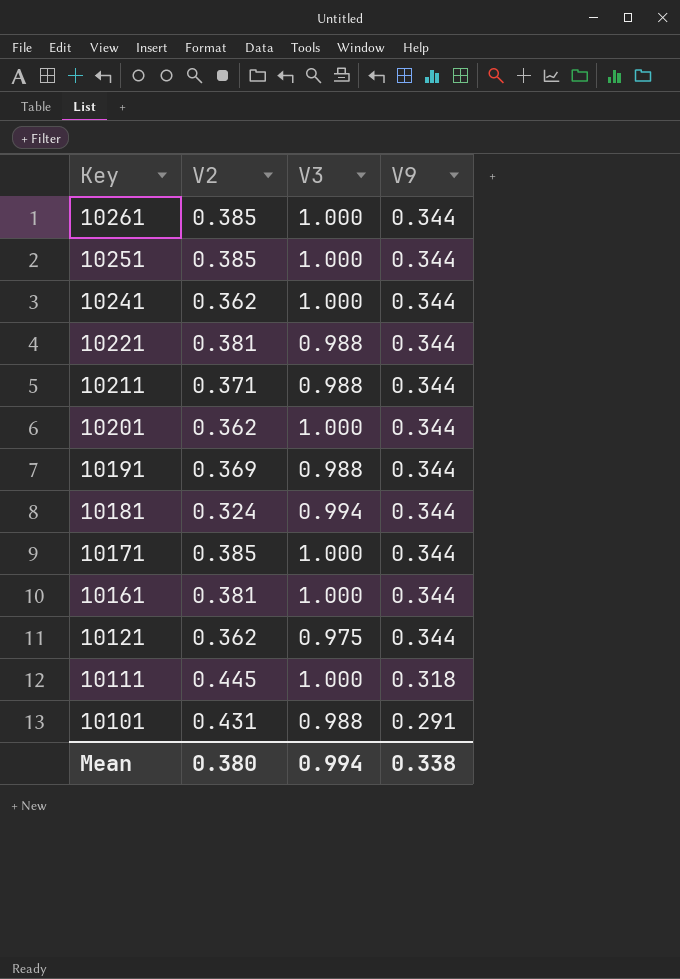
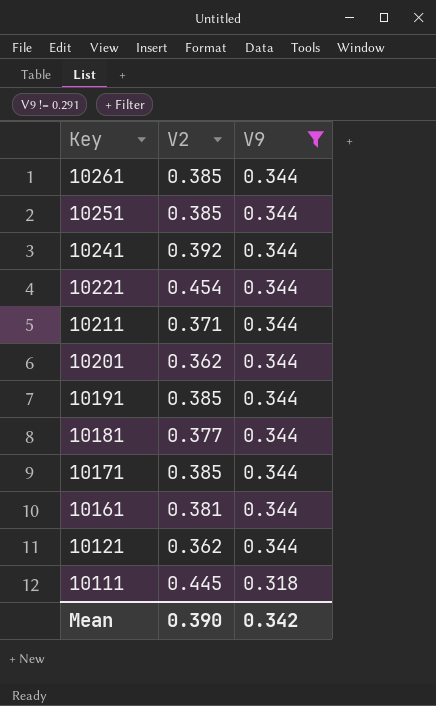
filter: none -> V9 != 0.291
column V3 | position: 3 -> none
10241 | V2: 0.362 -> 0.392
10221 | V2: 0.381 -> 0.454
10191 | V2: 0.369 -> 0.385
10181 | V2: 0.324 -> 0.377
Mean | V2: 0.380 -> 0.390
Mean | V9: 0.338 -> 0.342

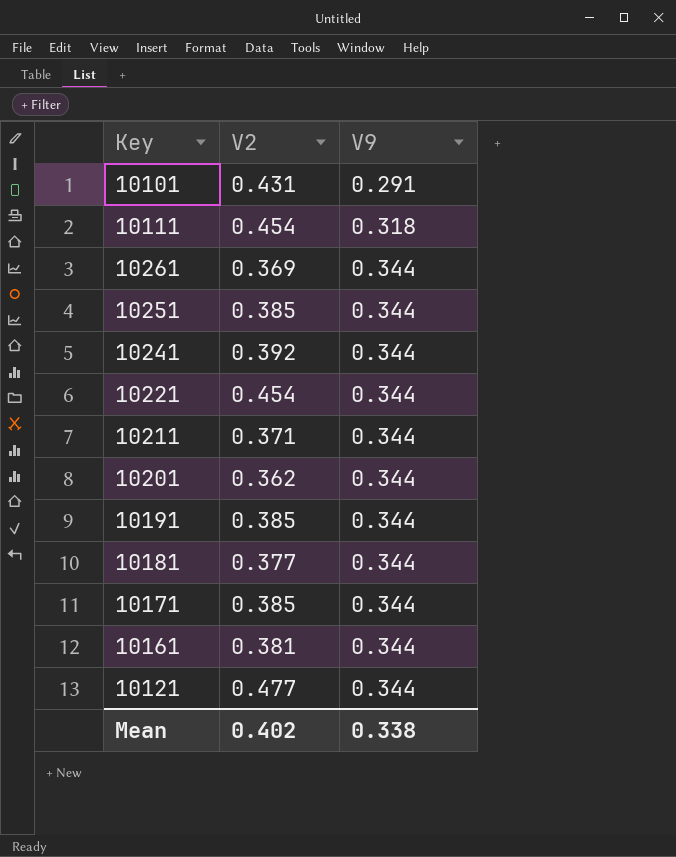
filter: V9 != 0.291 -> none
row order: Key descending -> V9 ascending
10111 | V2: 0.445 -> 0.454
10261 | V2: 0.385 -> 0.369
10121 | V2: 0.362 -> 0.477
Mean | V2: 0.390 -> 0.402
Mean | V9: 0.342 -> 0.338

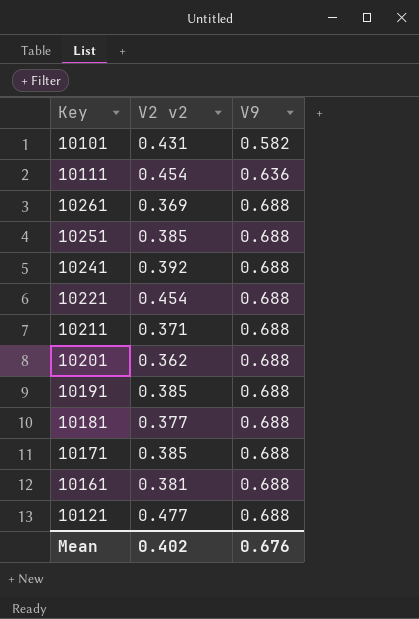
column name: V2 -> V2 v2
10101 | V9: 0.291 -> 0.582
10111 | V9: 0.318 -> 0.636
10261 | V9: 0.344 -> 0.688
10251 | V9: 0.344 -> 0.688
10241 | V9: 0.344 -> 0.688
10221 | V9: 0.344 -> 0.688
10211 | V9: 0.344 -> 0.688
10201 | V9: 0.344 -> 0.688
10191 | V9: 0.344 -> 0.688
10181 | V9: 0.344 -> 0.688
10171 | V9: 0.344 -> 0.688
10161 | V9: 0.344 -> 0.688
10121 | V9: 0.344 -> 0.688
Mean | V9: 0.338 -> 0.676

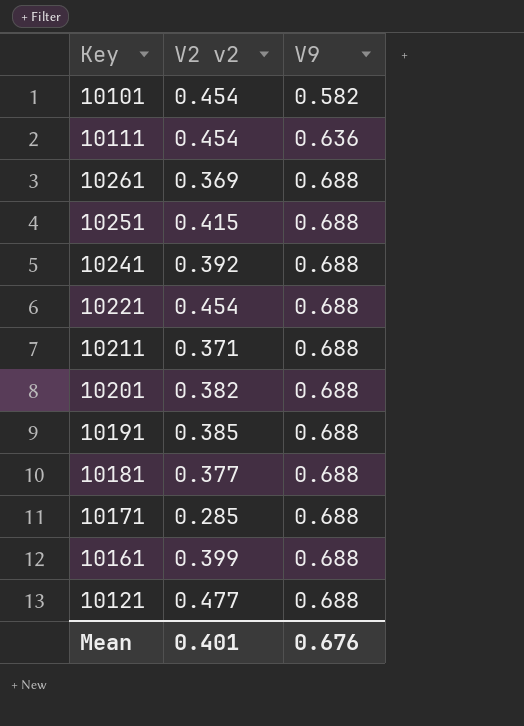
10101 | V2 v2: 0.431 -> 0.454
10251 | V2 v2: 0.385 -> 0.415
10201 | V2 v2: 0.362 -> 0.382
10171 | V2 v2: 0.385 -> 0.285
10161 | V2 v2: 0.381 -> 0.399
Mean | V2 v2: 0.402 -> 0.401

